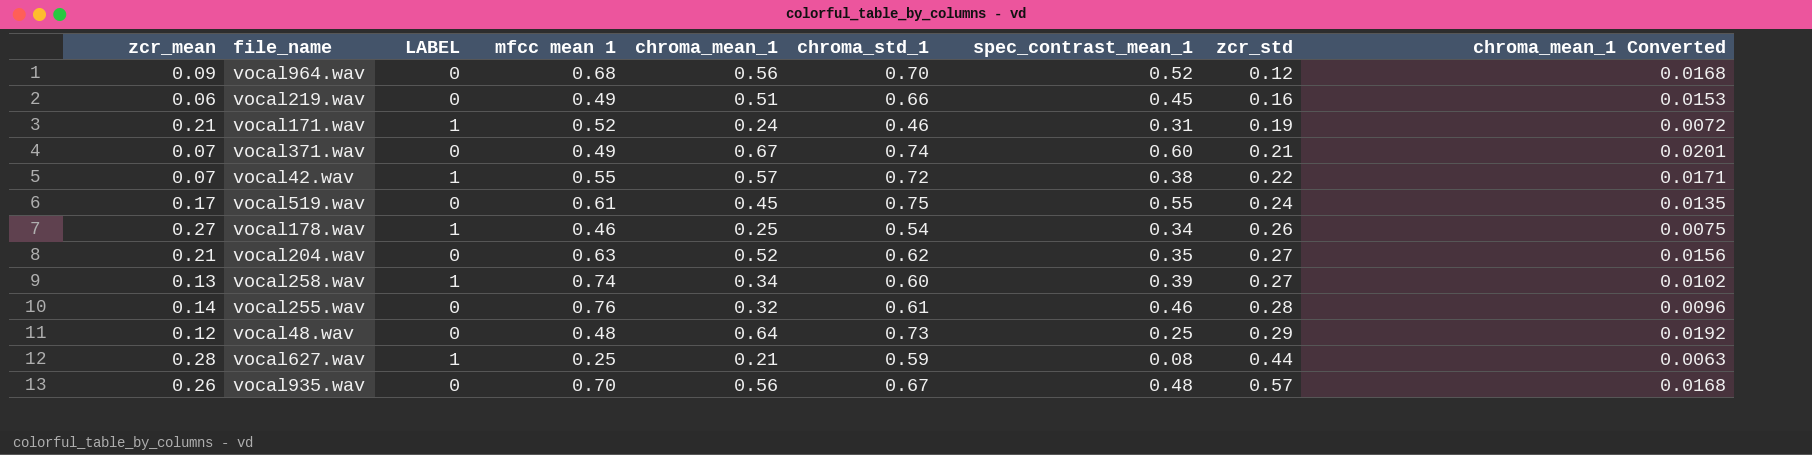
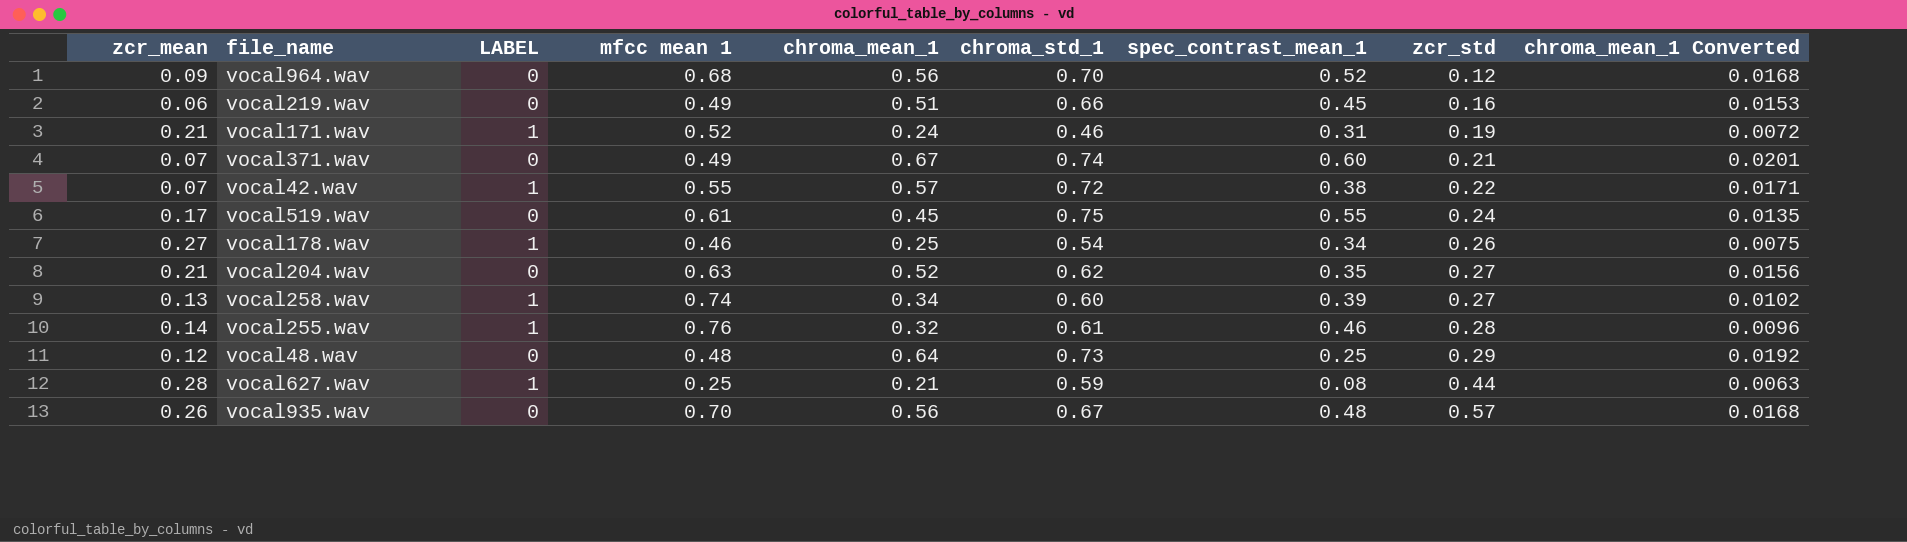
vocal255.wav | LABEL: 0 -> 1

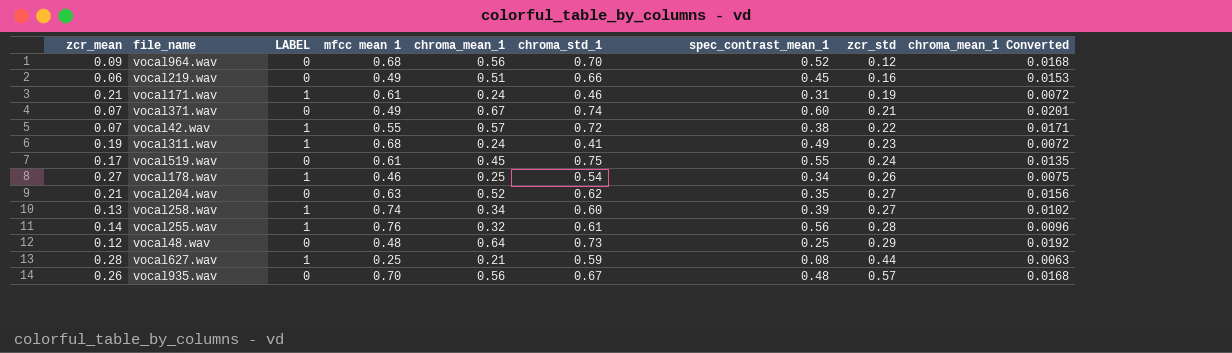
vocal171.wav | mfcc mean 1: 0.52 -> 0.61
row vocal311.wav: none -> 0.19 | 1 | 0.68 | 0.24 | 0.41 | 0.49 | 0.23 | 0.0072
vocal255.wav | spec_contrast_mean_1: 0.46 -> 0.56

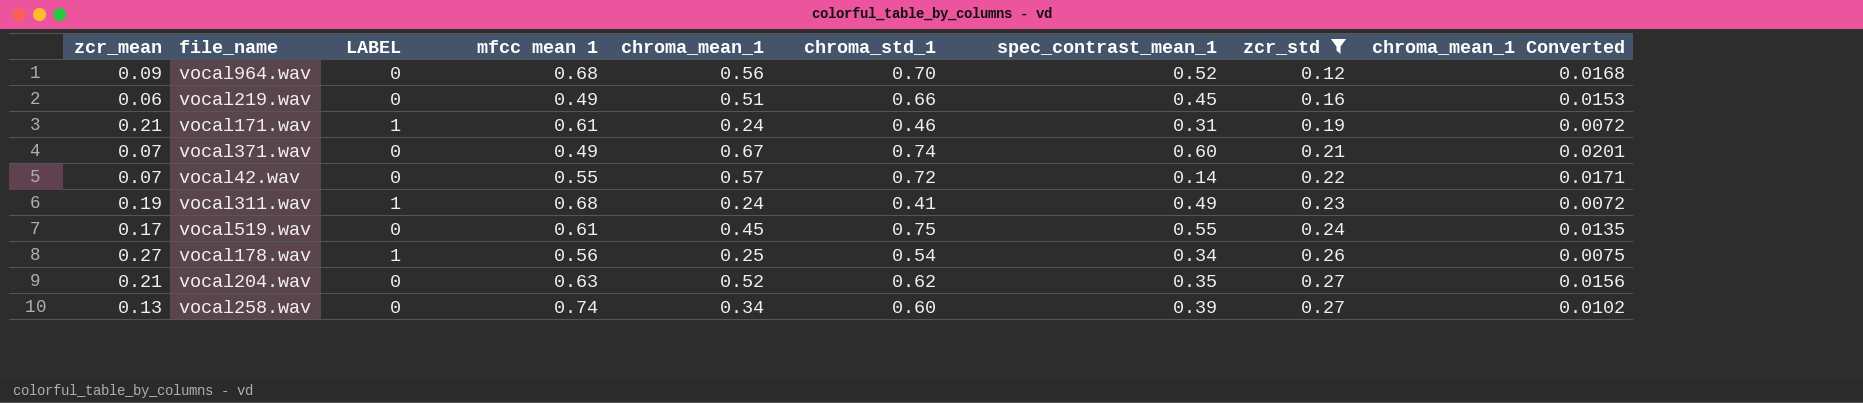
filter: none -> zcr_std <= 0.27
vocal42.wav | LABEL: 1 -> 0
vocal42.wav | spec_contrast_mean_1: 0.38 -> 0.14
vocal178.wav | mfcc mean 1: 0.46 -> 0.56
vocal258.wav | LABEL: 1 -> 0

